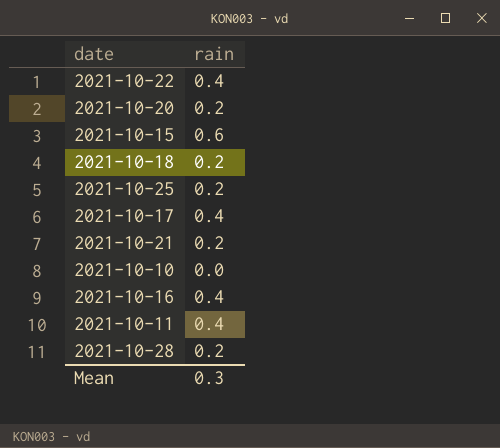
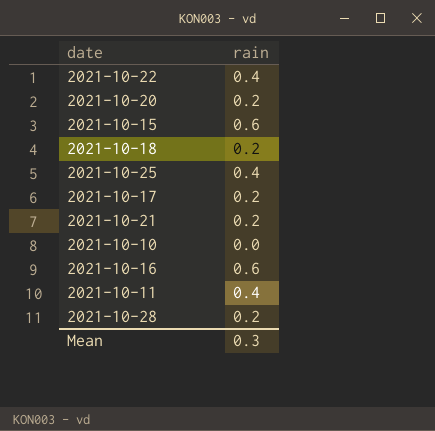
2021-10-25 | rain: 0.2 -> 0.4
2021-10-17 | rain: 0.4 -> 0.2
2021-10-16 | rain: 0.4 -> 0.6

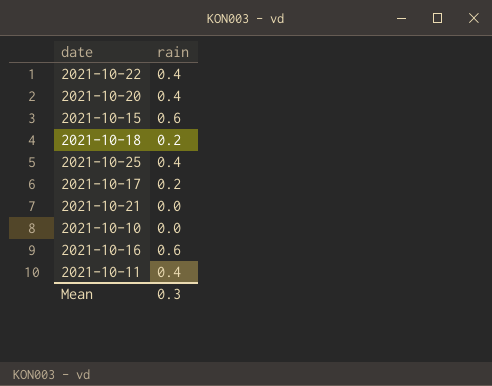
row 2021-10-28: 0.2 -> none
2021-10-20 | rain: 0.2 -> 0.4
2021-10-21 | rain: 0.2 -> 0.0

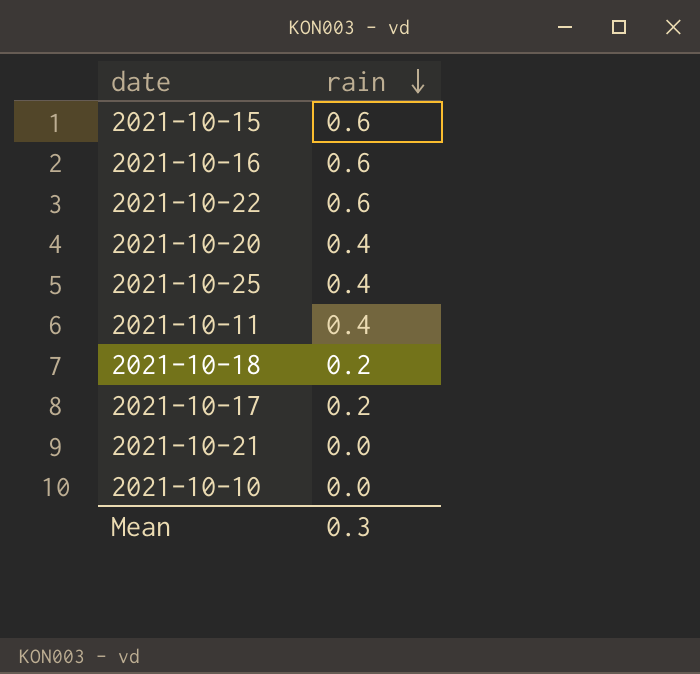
row order: none -> rain descending
2021-10-22 | rain: 0.4 -> 0.6

